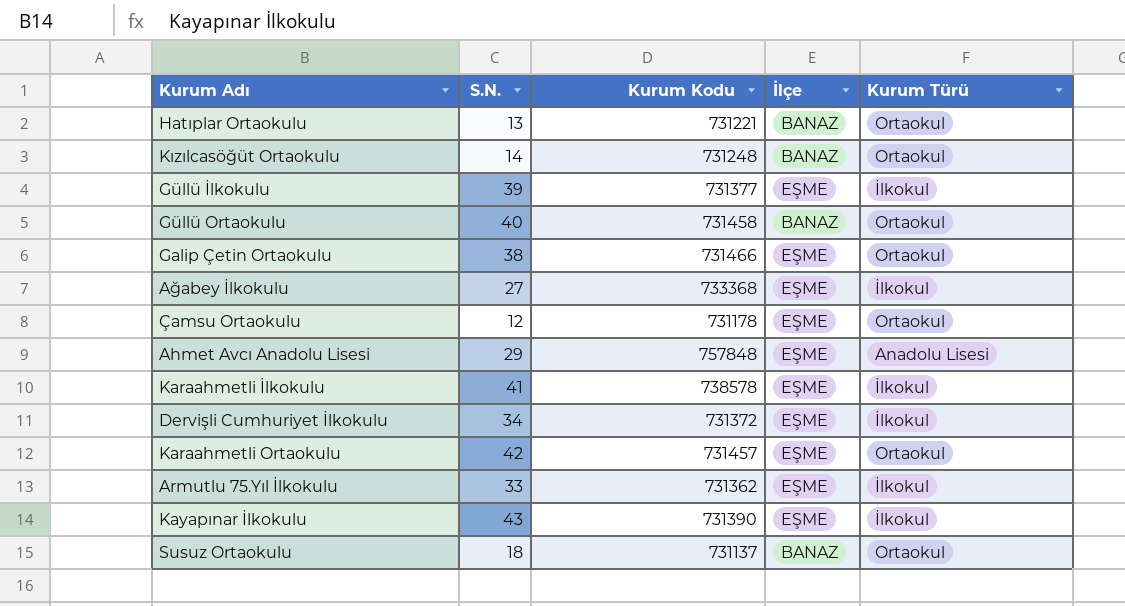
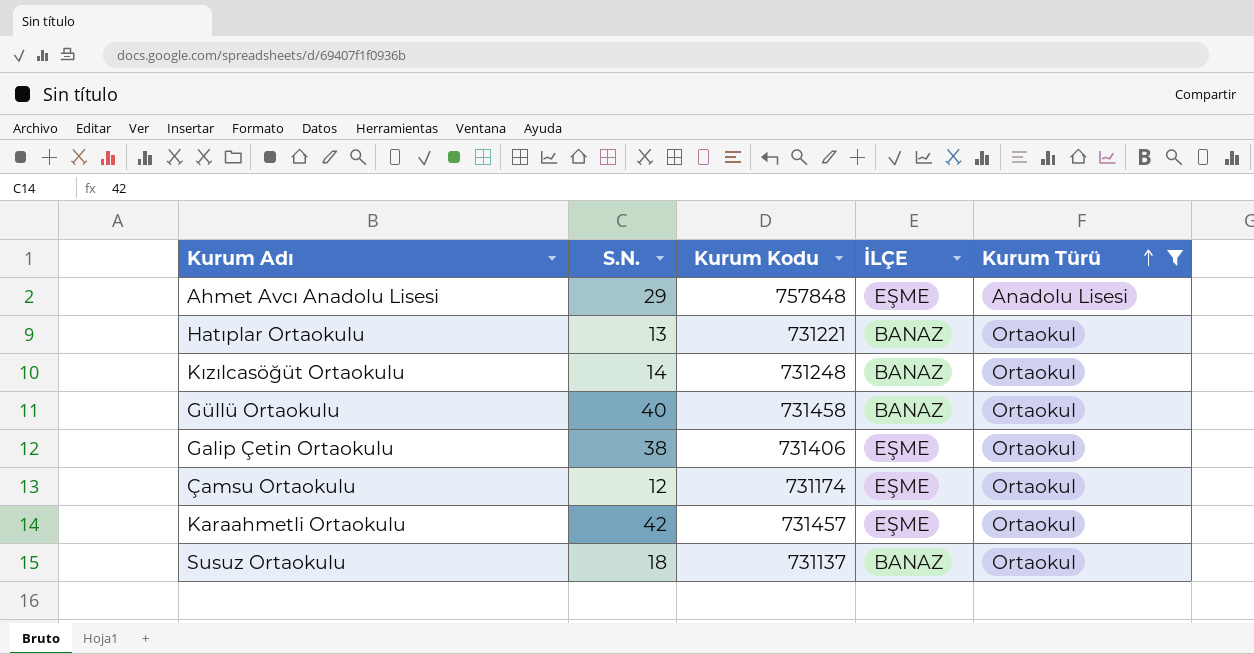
filter: none -> Kurum Türü != İlkokul
row order: none -> Kurum Türü ascending
column name: İlçe -> İLÇE
Galip Çetin Ortaokulu | Kurum Kodu: 731466 -> 731406
Çamsu Ortaokulu | Kurum Kodu: 731178 -> 731174

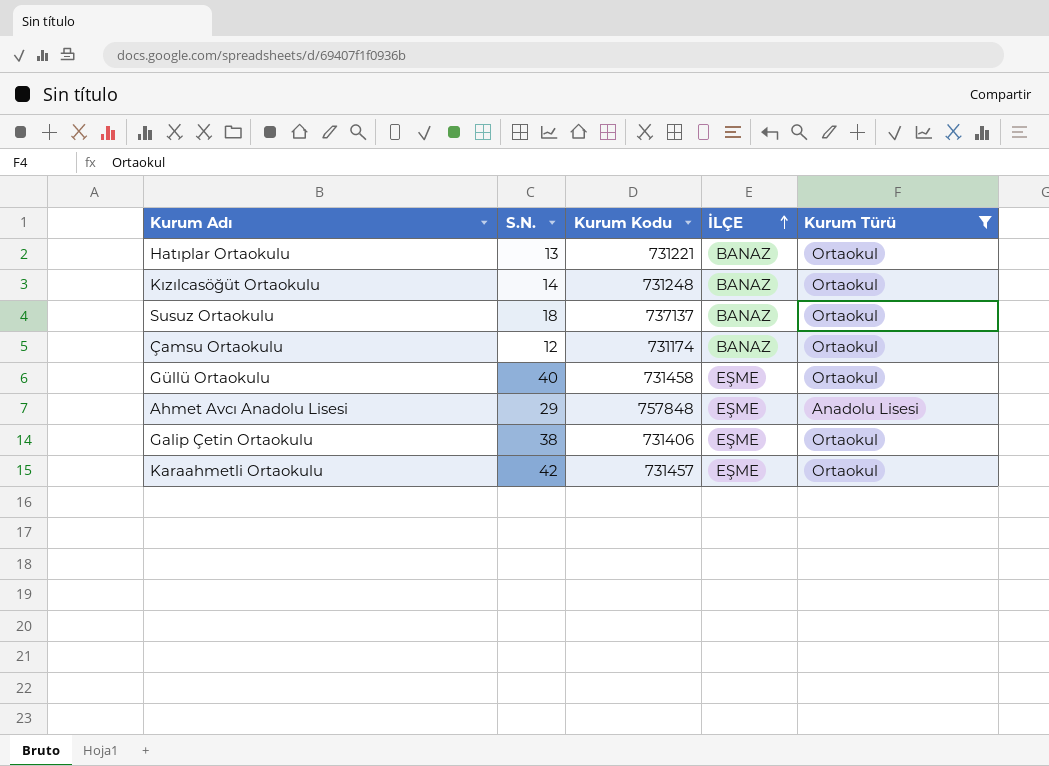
row order: Kurum Türü ascending -> İLÇE ascending
Susuz Ortaokulu | Kurum Kodu: 731137 -> 737137
Çamsu Ortaokulu | İLÇE: EŞME -> BANAZ
Güllü Ortaokulu | İLÇE: BANAZ -> EŞME

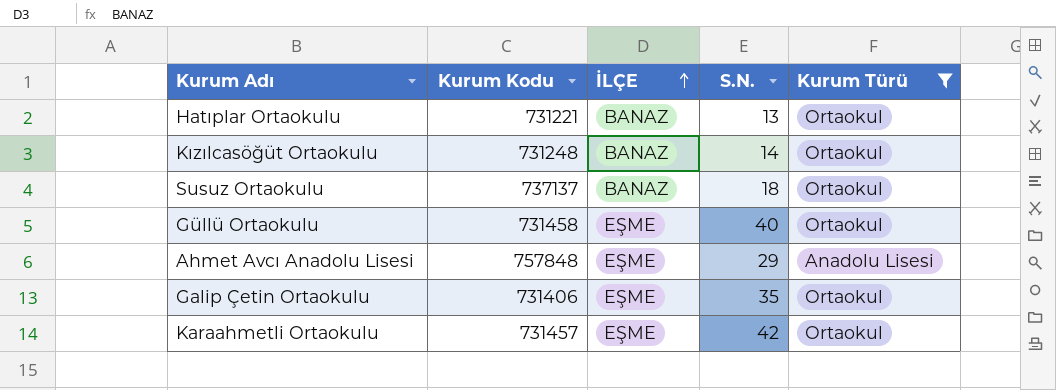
column S.N. | position: 2 -> 4
row Çamsu Ortaokulu: 12 | 731174 | BANAZ | Ortaokul -> none
Galip Çetin Ortaokulu | S.N.: 38 -> 35

